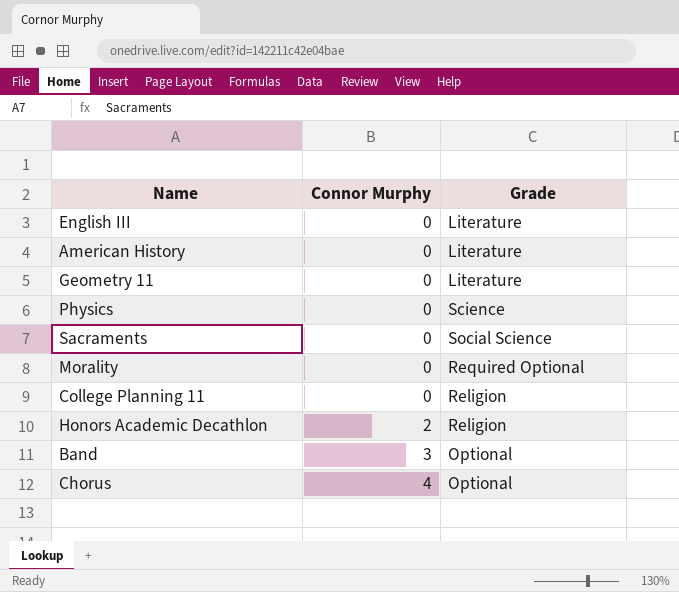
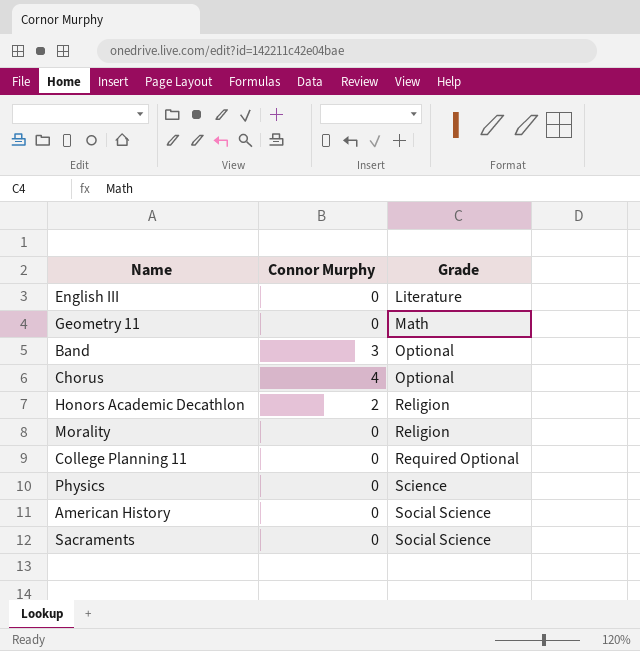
row order: Connor Murphy ascending -> Grade ascending
Geometry 11 | Grade: Literature -> Math
Morality | Grade: Required Optional -> Religion
College Planning 11 | Grade: Religion -> Required Optional
American History | Grade: Literature -> Social Science

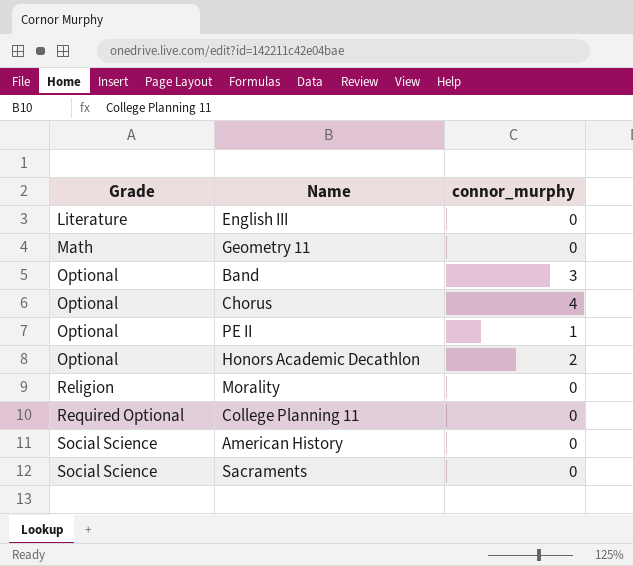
column Grade | position: 3 -> 1
column name: Connor Murphy -> connor_murphy
row Physics: 0 | Science -> none
row PE II: none -> Optional | 1
Honors Academic Decathlon | Grade: Religion -> Optional

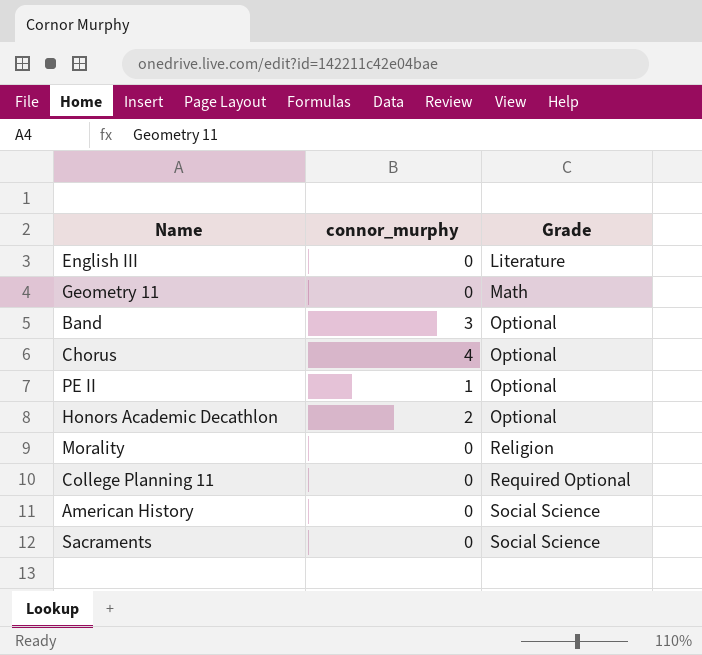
column Grade | position: 1 -> 3

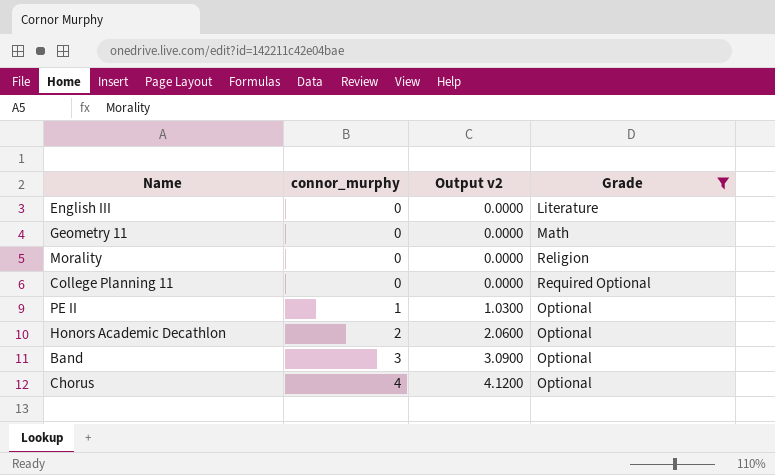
filter: none -> Grade != Social Science
row order: Grade ascending -> connor_murphy ascending
column Output v2 | formula: none -> [connor_murphy] * 1.03

